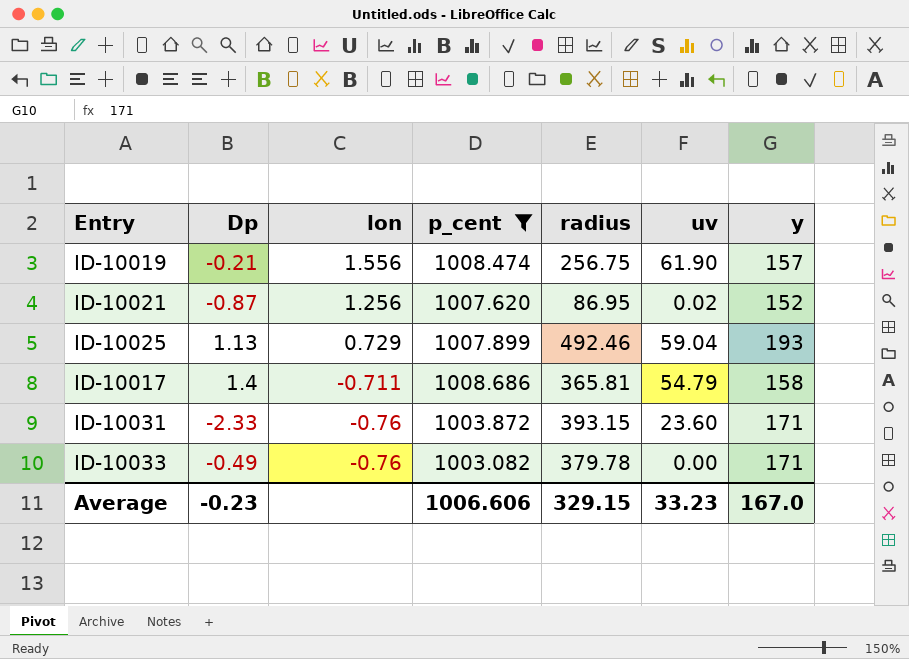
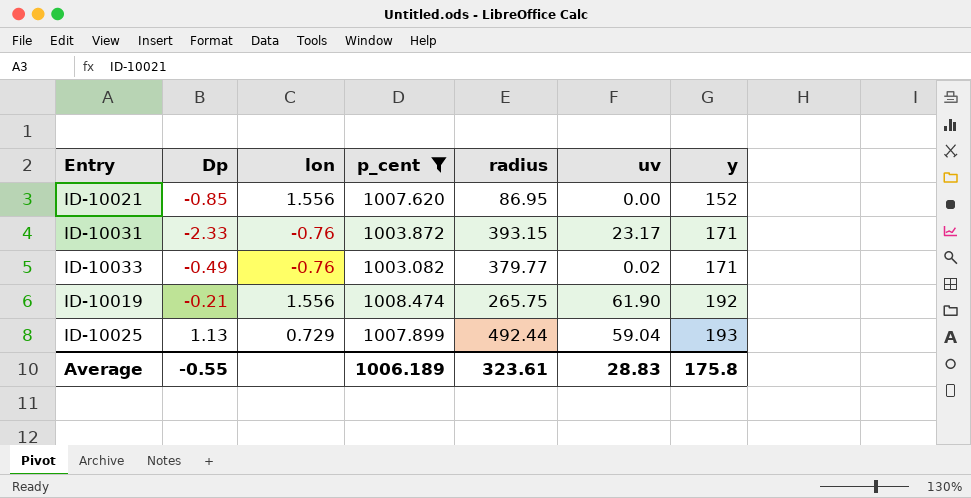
row order: lon descending -> y ascending
row ID-10017: 1.4 | -0.711 | 1008.686 | 365.81 | 54.79 | 158 -> none
ID-10021 | Dp: -0.87 -> -0.85
ID-10021 | lon: 1.256 -> 1.556
ID-10021 | uv: 0.02 -> 0.00
ID-10031 | uv: 23.60 -> 23.17
ID-10033 | radius: 379.78 -> 379.77
ID-10033 | uv: 0.00 -> 0.02
ID-10019 | radius: 256.75 -> 265.75
ID-10019 | y: 157 -> 192
ID-10025 | radius: 492.46 -> 492.44
Average | Dp: -0.23 -> -0.55
Average | p_cent: 1006.606 -> 1006.189
Average | radius: 329.15 -> 323.61
Average | uv: 33.23 -> 28.83
Average | y: 167.0 -> 175.8

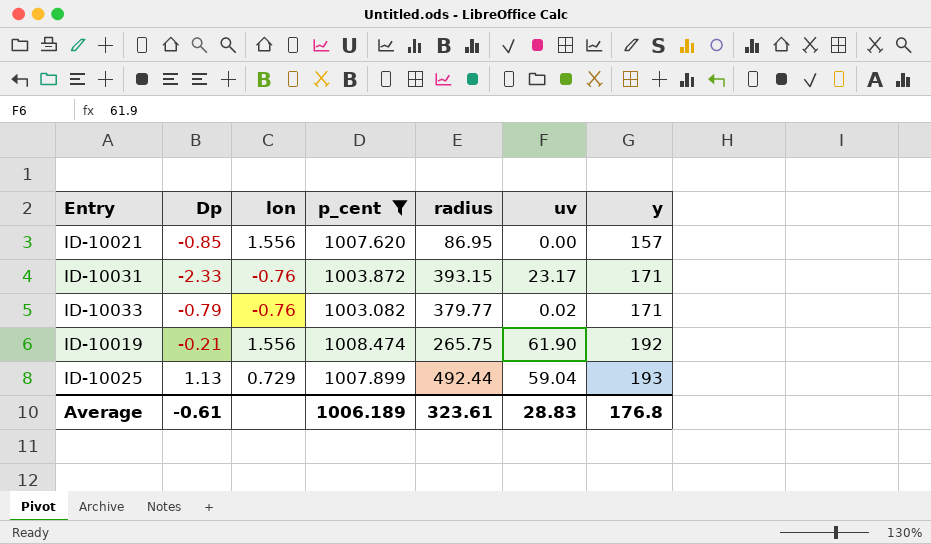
ID-10021 | y: 152 -> 157
ID-10033 | Dp: -0.49 -> -0.79
Average | Dp: -0.55 -> -0.61
Average | y: 175.8 -> 176.8

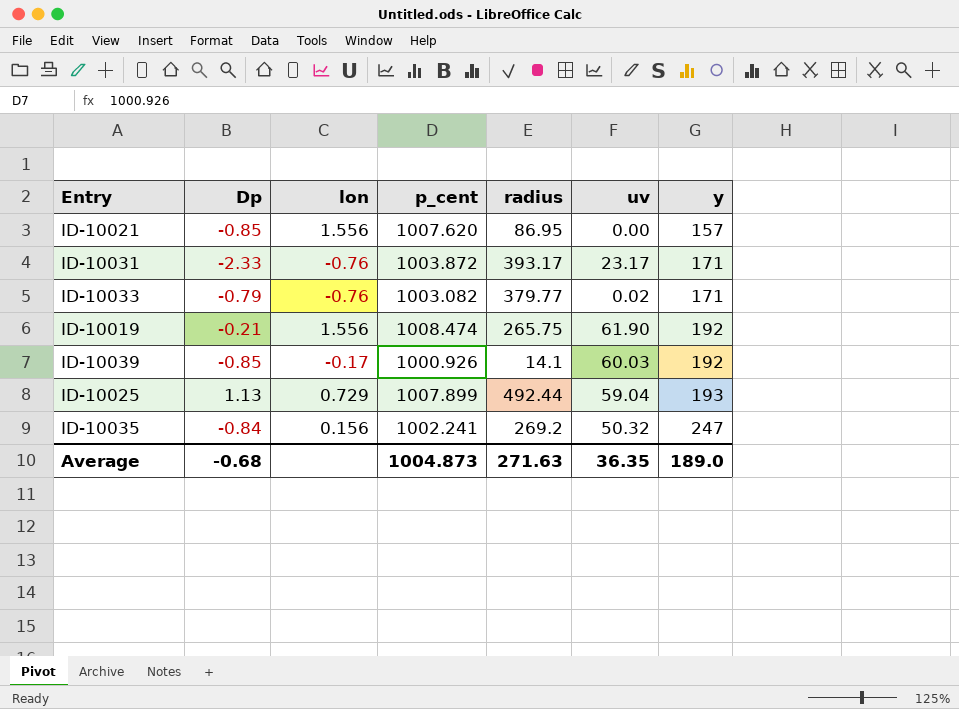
filter: p_cent >= 1003.082 -> none
ID-10031 | radius: 393.15 -> 393.17
Average | Dp: -0.61 -> -0.68
Average | p_cent: 1006.189 -> 1004.873
Average | radius: 323.61 -> 271.63
Average | uv: 28.83 -> 36.35
Average | y: 176.8 -> 189.0

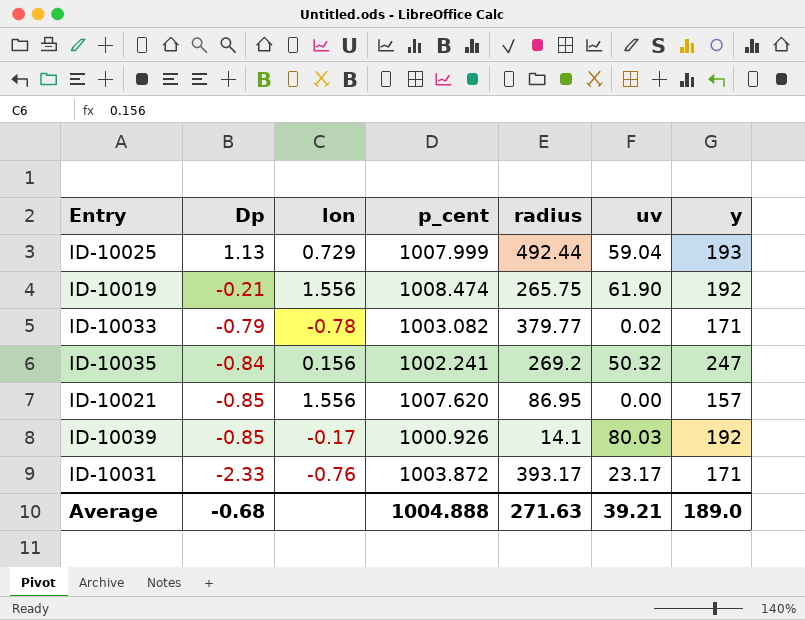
row order: y ascending -> Dp descending
ID-10025 | p_cent: 1007.899 -> 1007.999
ID-10033 | lon: -0.76 -> -0.78
ID-10039 | uv: 60.03 -> 80.03
Average | p_cent: 1004.873 -> 1004.888
Average | uv: 36.35 -> 39.21

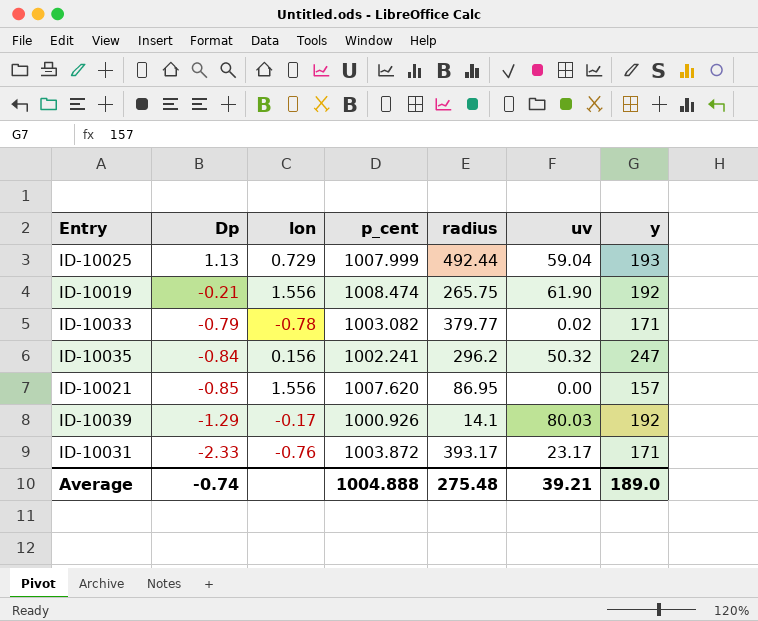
ID-10035 | radius: 269.2 -> 296.2
ID-10039 | Dp: -0.85 -> -1.29
Average | Dp: -0.68 -> -0.74
Average | radius: 271.63 -> 275.48

